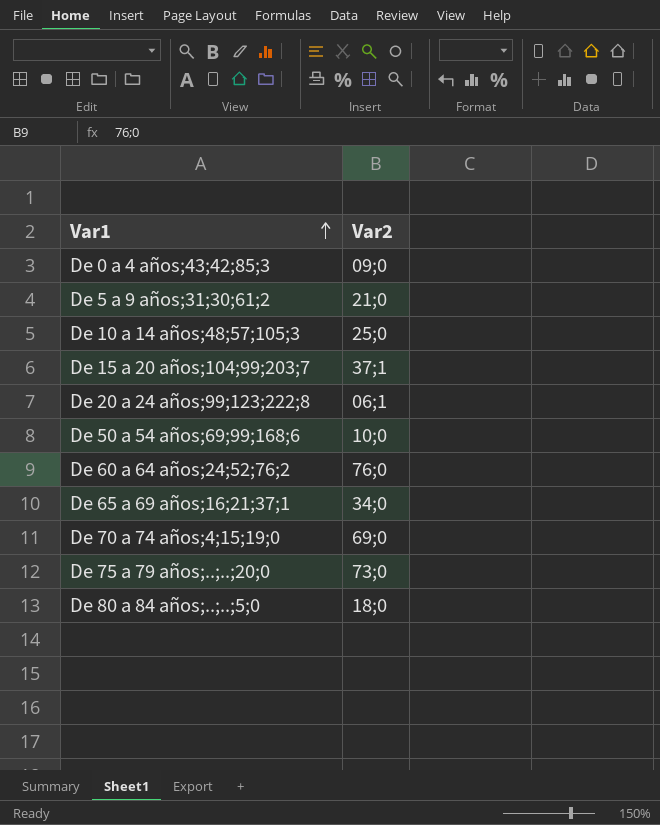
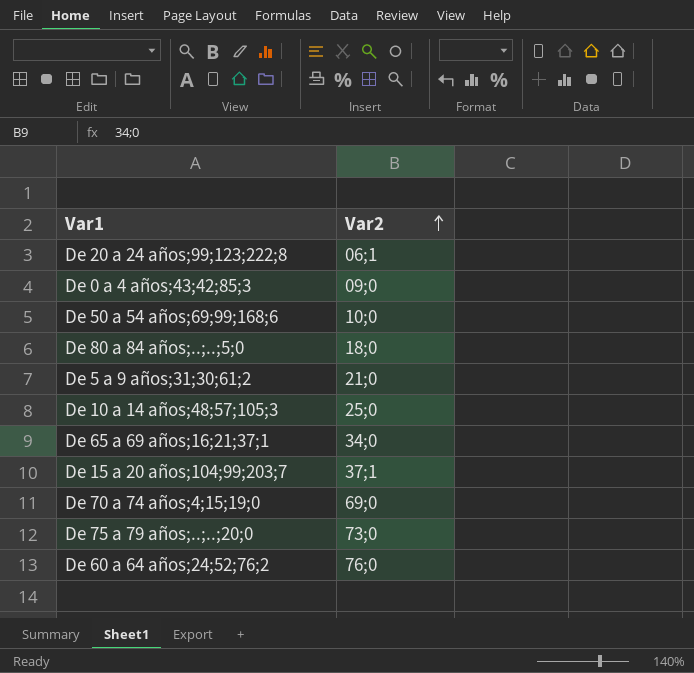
row order: Var1 ascending -> Var2 ascending

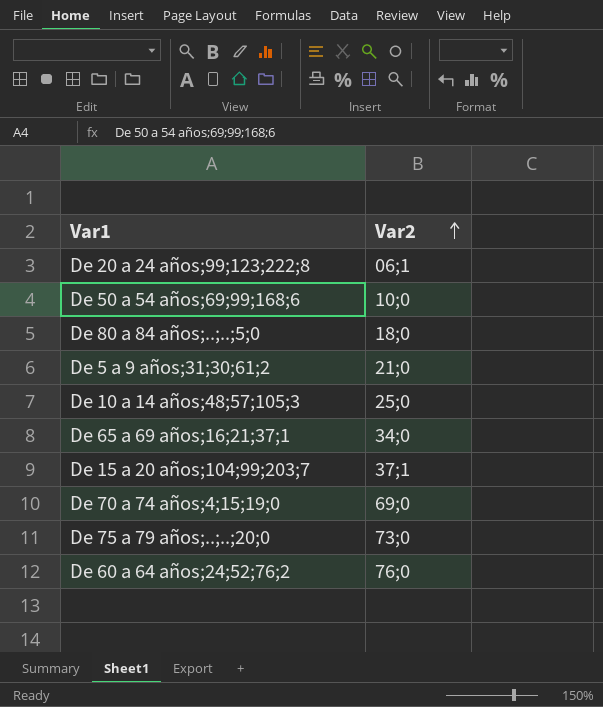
row De 0 a 4 años;43;42;85;3: 09;0 -> none

